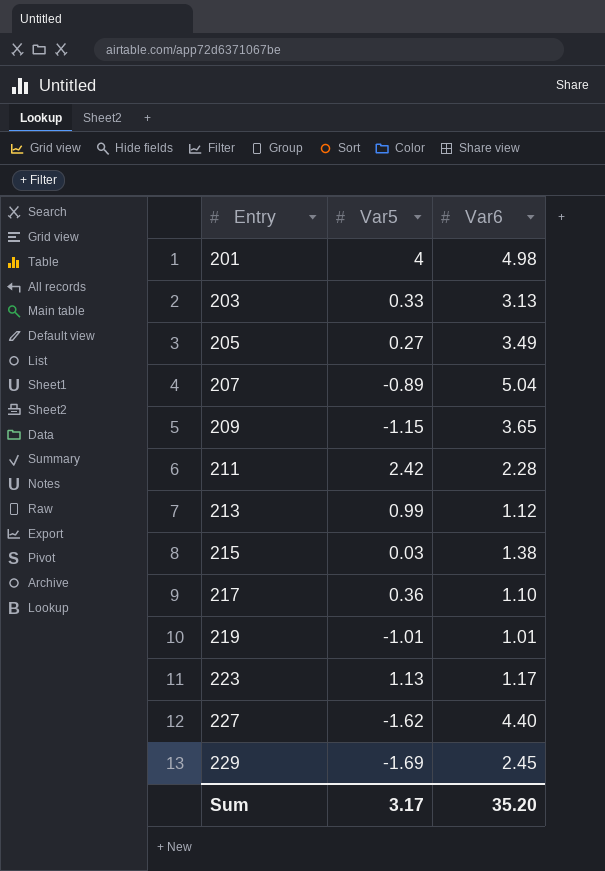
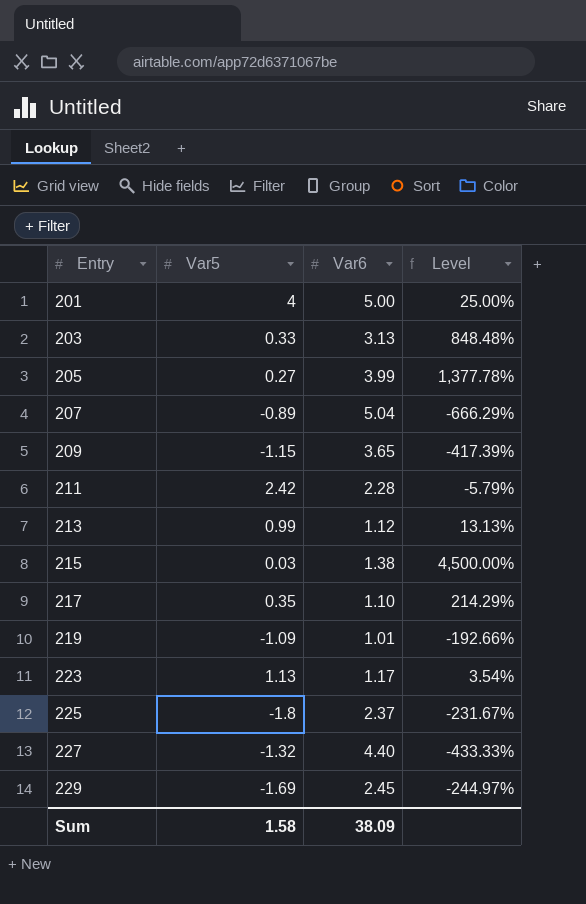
column Level | formula: none -> ([Var6] - [Var5]) / [Var5]
201 | Var6: 4.98 -> 5.00
205 | Var6: 3.49 -> 3.99
217 | Var5: 0.36 -> 0.35
219 | Var5: -1.01 -> -1.09
row 225: none -> -1.8 | 2.37 | -231.67%
227 | Var5: -1.62 -> -1.32
Sum | Var5: 3.17 -> 1.58
Sum | Var6: 35.20 -> 38.09

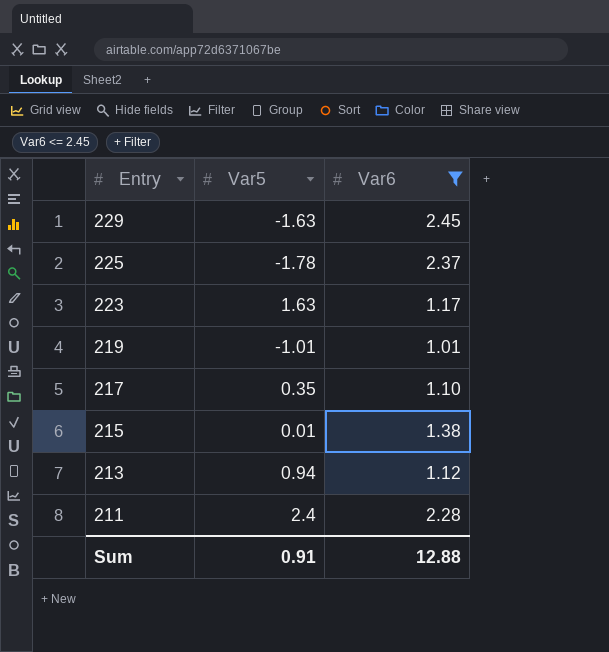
filter: none -> Var6 <= 2.45
row order: Entry ascending -> Entry descending
column Level | formula: ([Var6] - [Var5]) / [Var5] -> none
229 | Var5: -1.69 -> -1.63
225 | Var5: -1.8 -> -1.78
223 | Var5: 1.13 -> 1.63
219 | Var5: -1.09 -> -1.01
215 | Var5: 0.03 -> 0.01
213 | Var5: 0.99 -> 0.94
211 | Var5: 2.42 -> 2.4
Sum | Var5: 1.58 -> 0.91
Sum | Var6: 38.09 -> 12.88

